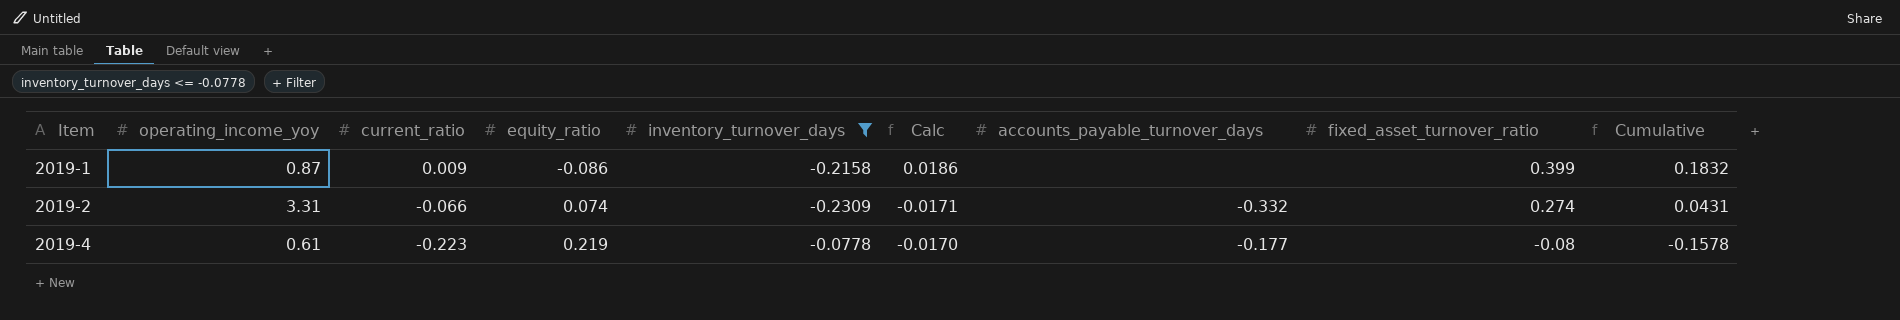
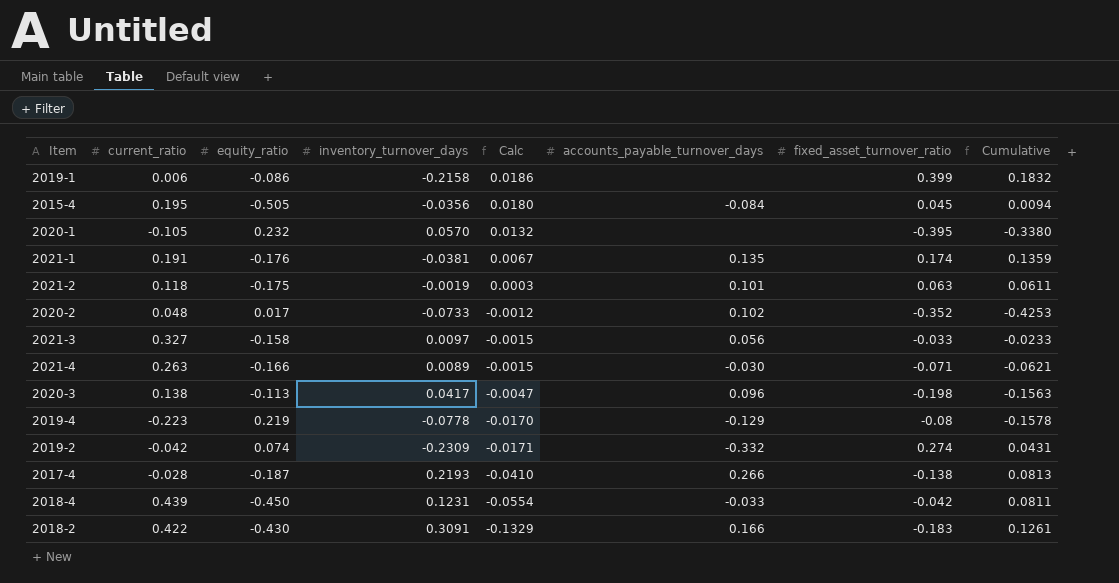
filter: inventory_turnover_days <= -0.0778 -> none
row order: Item ascending -> Calc descending
column operating_income_yoy | position: 2 -> none
2019-1 | current_ratio: 0.009 -> 0.006
2019-4 | accounts_payable_turnover_days: -0.177 -> -0.129
2019-2 | current_ratio: -0.066 -> -0.042

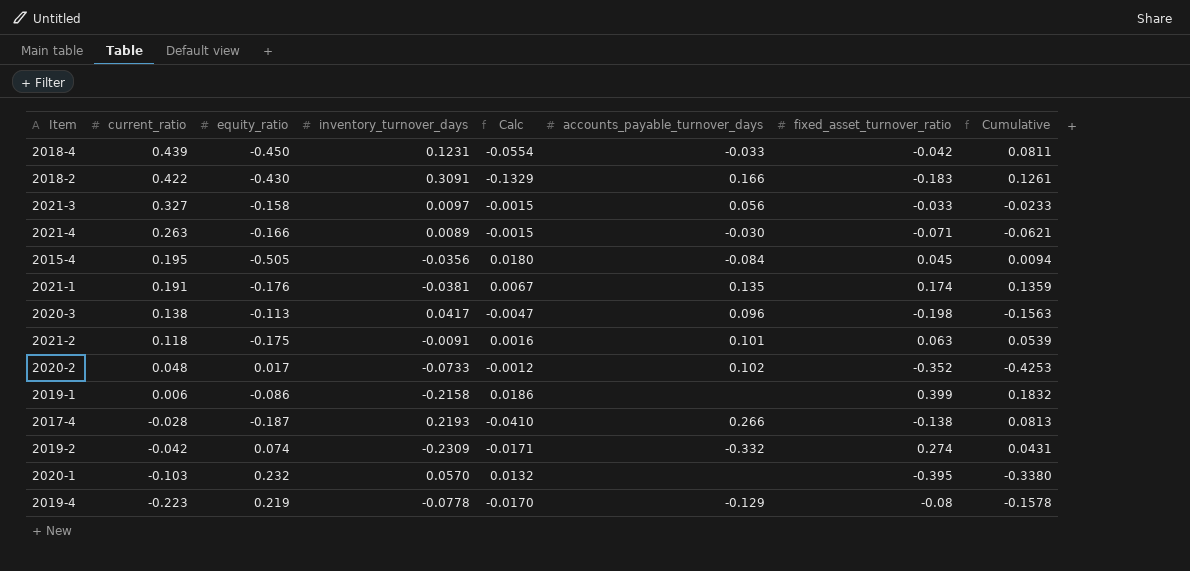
row order: Calc descending -> current_ratio descending
2021-2 | inventory_turnover_days: -0.0019 -> -0.0091
2021-2 | Calc: 0.0003 -> 0.0016
2021-2 | Cumulative: 0.0611 -> 0.0539
2020-1 | current_ratio: -0.105 -> -0.103

